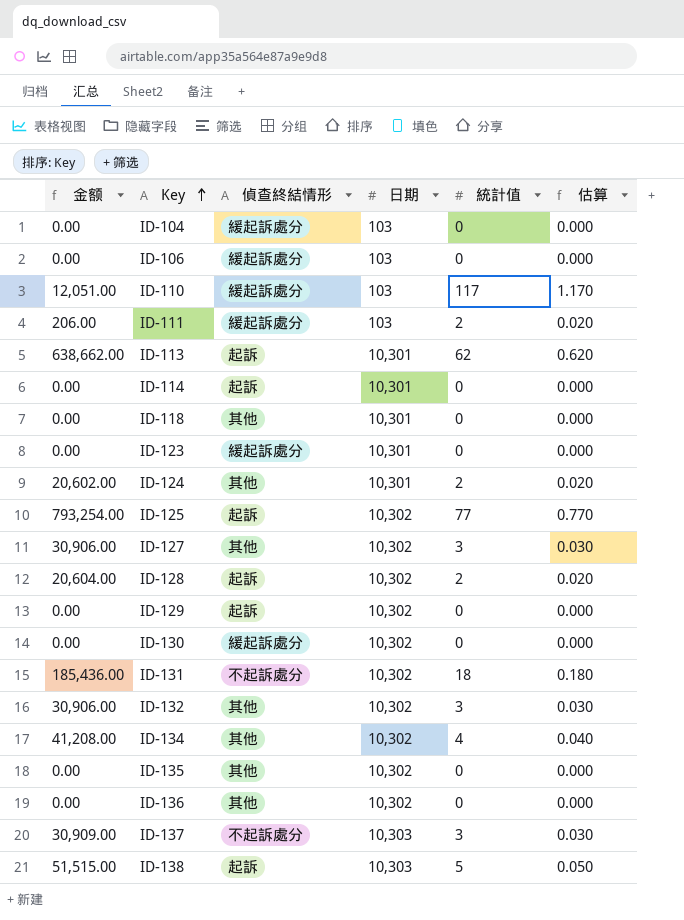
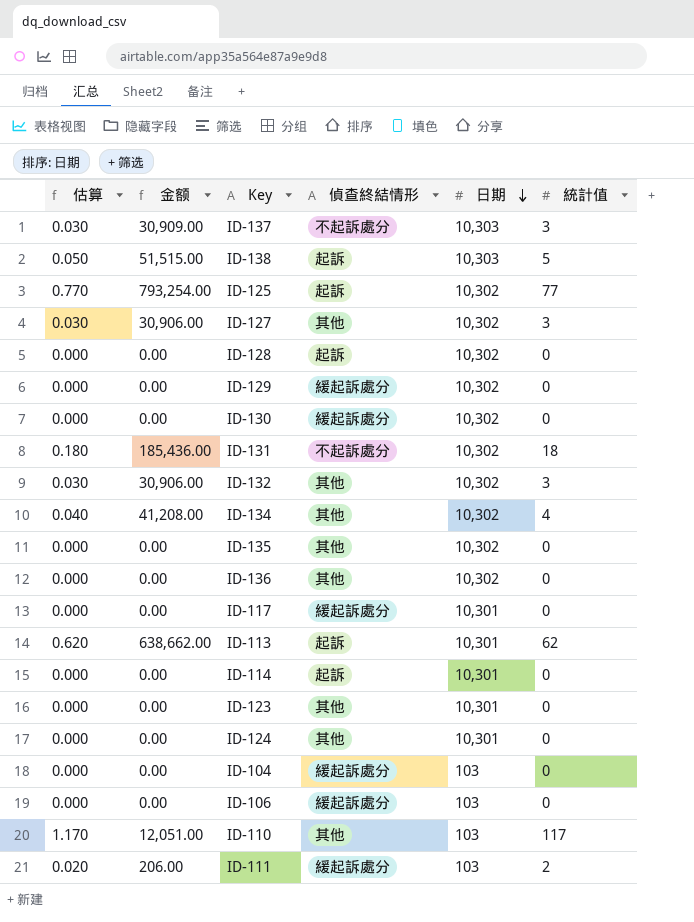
row order: Key ascending -> 日期 descending
column 估算 | position: 6 -> 1
row ID-118: 0.00 | 其他 | 10,301 | 0 | 0.000 -> none
ID-128 | 估算: 0.020 -> 0.000
ID-128 | 金额: 20,604.00 -> 0.00
ID-128 | 統計值: 2 -> 0
ID-129 | 偵查終結情形: 起訴 -> 緩起訴處分
row ID-117: none -> 0.000 | 0.00 | 緩起訴處分 | 10,301 | 0
ID-123 | 偵查終結情形: 緩起訴處分 -> 其他
ID-124 | 估算: 0.020 -> 0.000
ID-124 | 金额: 20,602.00 -> 0.00
ID-124 | 統計值: 2 -> 0
ID-110 | 偵查終結情形: 緩起訴處分 -> 其他

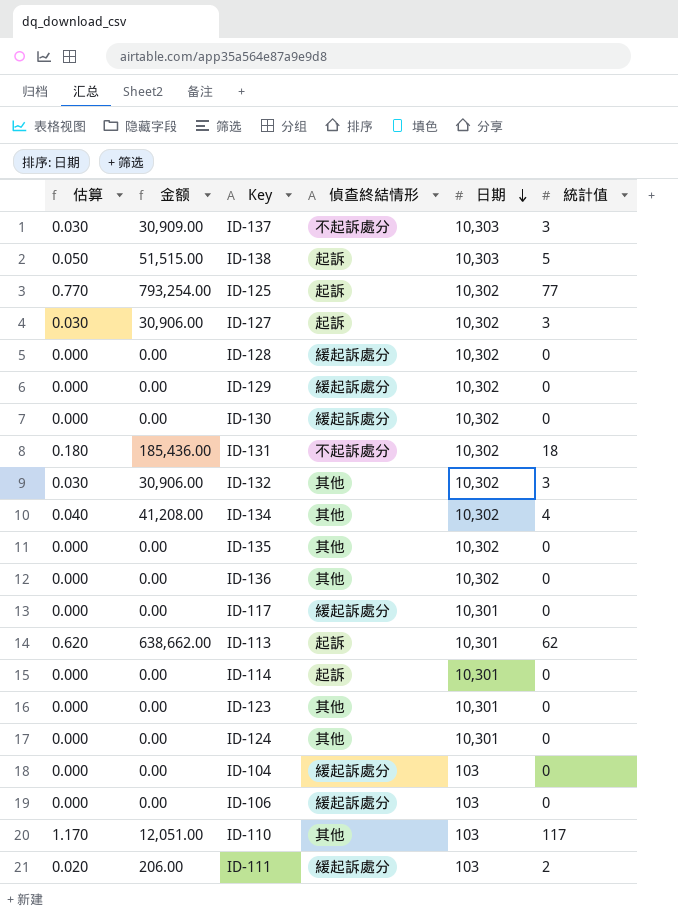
ID-127 | 偵查終結情形: 其他 -> 起訴
ID-128 | 偵查終結情形: 起訴 -> 緩起訴處分

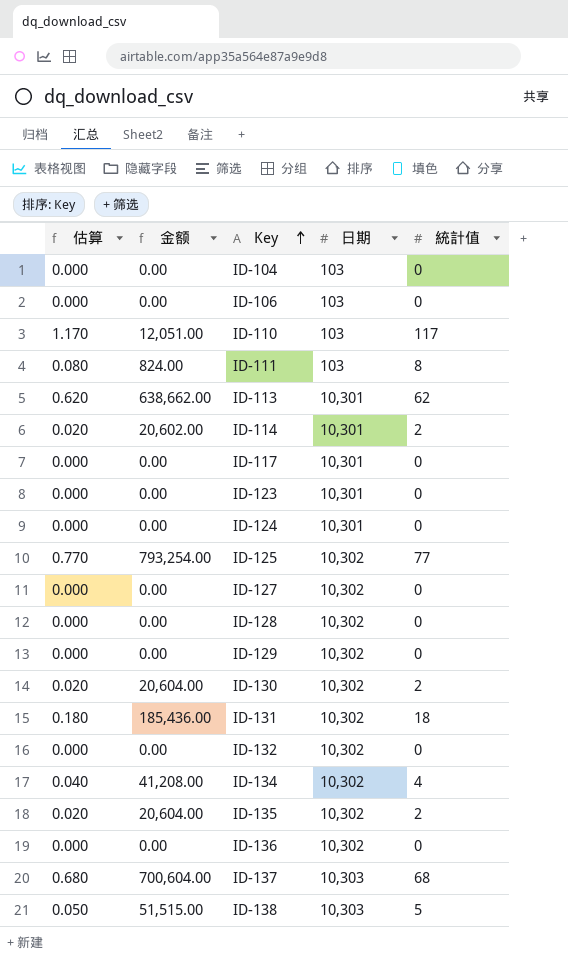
row order: 日期 descending -> Key ascending
column 偵查終結情形 | position: 4 -> none
ID-111 | 估算: 0.020 -> 0.080
ID-111 | 金额: 206.00 -> 824.00
ID-111 | 統計值: 2 -> 8
ID-114 | 估算: 0.000 -> 0.020
ID-114 | 金额: 0.00 -> 20,602.00
ID-114 | 統計值: 0 -> 2
ID-127 | 估算: 0.030 -> 0.000
ID-127 | 金额: 30,906.00 -> 0.00
ID-127 | 統計值: 3 -> 0
ID-130 | 估算: 0.000 -> 0.020
ID-130 | 金额: 0.00 -> 20,604.00
ID-130 | 統計值: 0 -> 2
ID-132 | 估算: 0.030 -> 0.000
ID-132 | 金额: 30,906.00 -> 0.00
ID-132 | 統計值: 3 -> 0
ID-135 | 估算: 0.000 -> 0.020
ID-135 | 金额: 0.00 -> 20,604.00
ID-135 | 統計值: 0 -> 2
ID-137 | 估算: 0.030 -> 0.680
ID-137 | 金额: 30,909.00 -> 700,604.00
ID-137 | 統計值: 3 -> 68

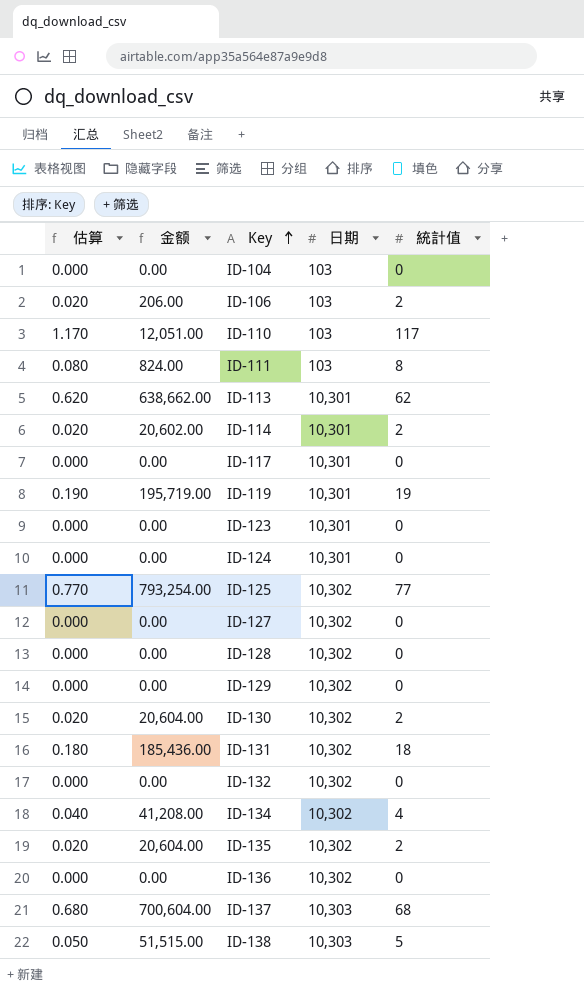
ID-106 | 估算: 0.000 -> 0.020
ID-106 | 金额: 0.00 -> 206.00
ID-106 | 統計值: 0 -> 2
row ID-119: none -> 0.190 | 195,719.00 | 10,301 | 19

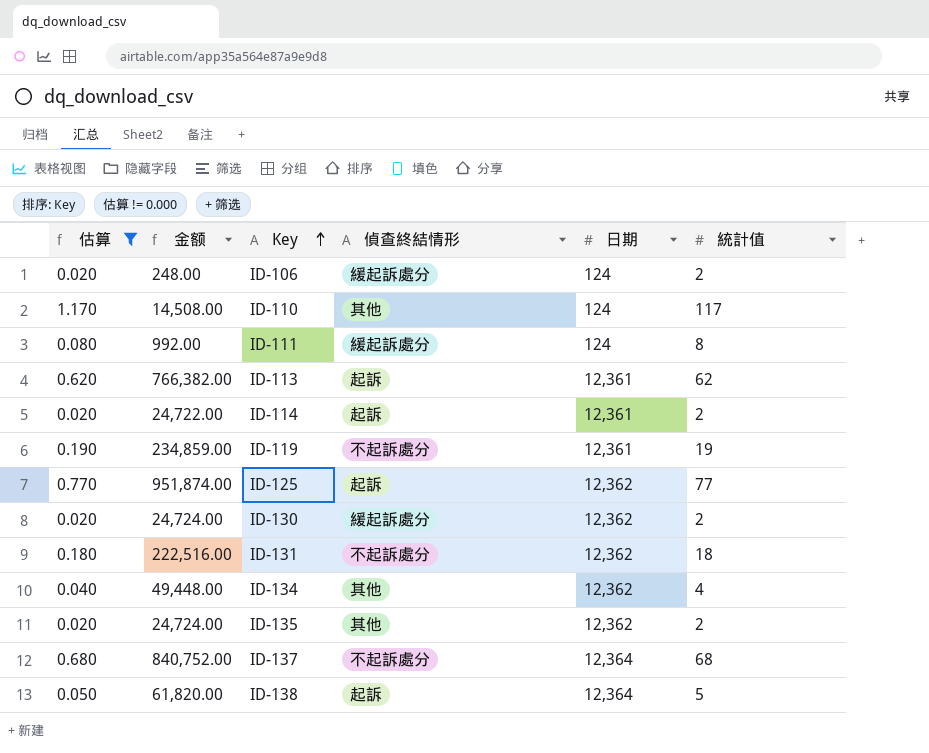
filter: none -> 估算 != 0.000
column 偵查終結情形 | position: none -> 4
ID-106 | 金额: 206.00 -> 248.00
ID-106 | 日期: 103 -> 124
ID-110 | 金额: 12,051.00 -> 14,508.00
ID-110 | 日期: 103 -> 124
ID-111 | 金额: 824.00 -> 992.00
ID-111 | 日期: 103 -> 124
ID-113 | 金额: 638,662.00 -> 766,382.00
ID-113 | 日期: 10,301 -> 12,361
ID-114 | 金额: 20,602.00 -> 24,722.00
ID-114 | 日期: 10,301 -> 12,361
ID-119 | 金额: 195,719.00 -> 234,859.00
ID-119 | 日期: 10,301 -> 12,361
ID-125 | 金额: 793,254.00 -> 951,874.00
ID-125 | 日期: 10,302 -> 12,362
ID-130 | 金额: 20,604.00 -> 24,724.00
ID-130 | 日期: 10,302 -> 12,362
ID-131 | 金额: 185,436.00 -> 222,516.00
ID-131 | 日期: 10,302 -> 12,362
ID-134 | 金额: 41,208.00 -> 49,448.00
ID-134 | 日期: 10,302 -> 12,362
ID-135 | 金额: 20,604.00 -> 24,724.00
ID-135 | 日期: 10,302 -> 12,362
ID-137 | 金额: 700,604.00 -> 840,752.00
ID-137 | 日期: 10,303 -> 12,364
ID-138 | 金额: 51,515.00 -> 61,820.00
ID-138 | 日期: 10,303 -> 12,364

